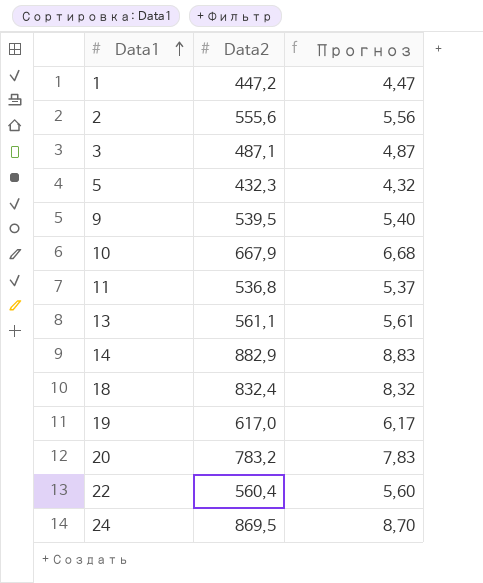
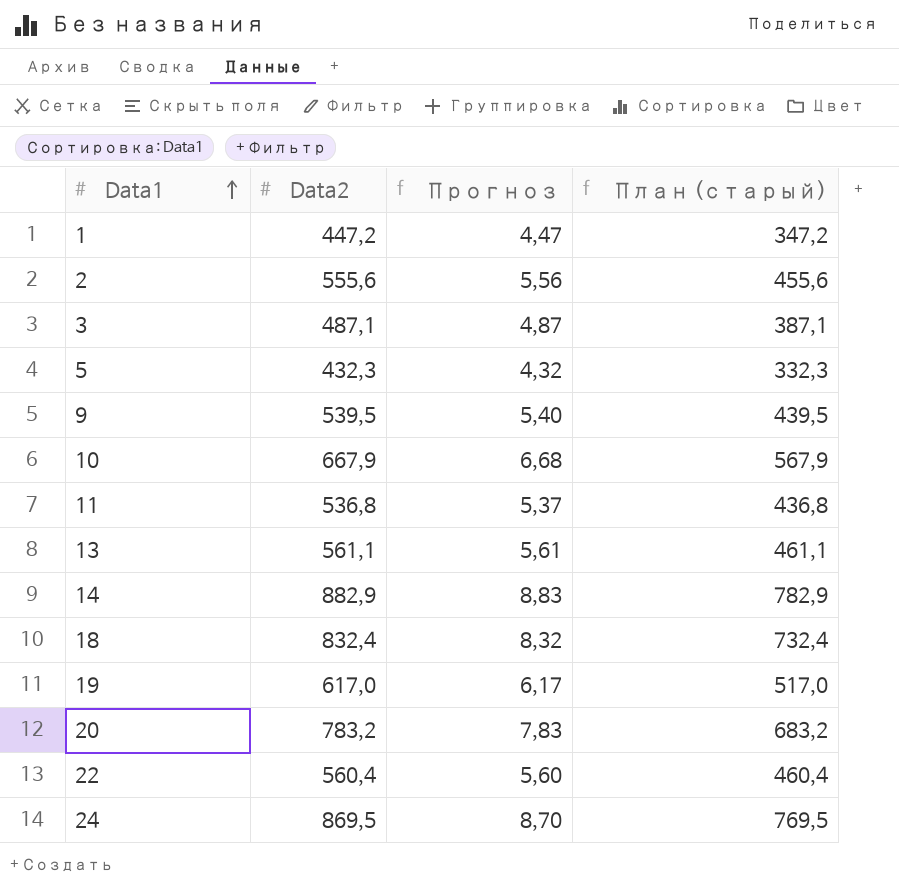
column План (старый) | formula: none -> [Data2] - 100

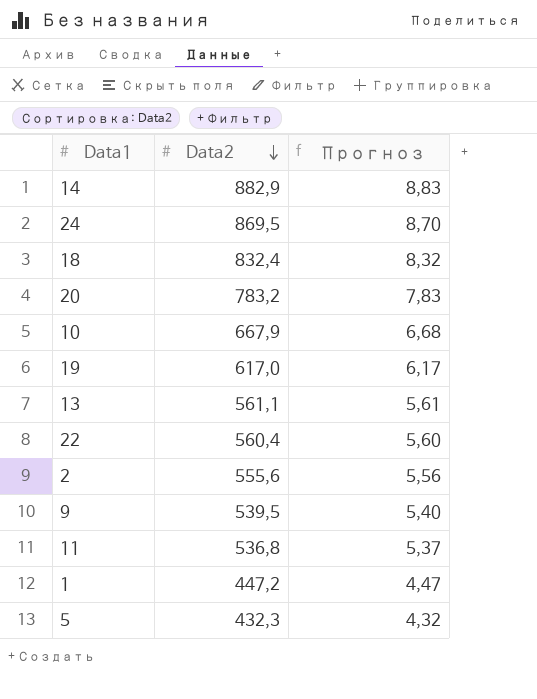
row order: Data1 ascending -> Data2 descending
column План (старый) | formula: [Data2] - 100 -> none
row 3: 487,1 | 4,87 | 387,1 -> none

